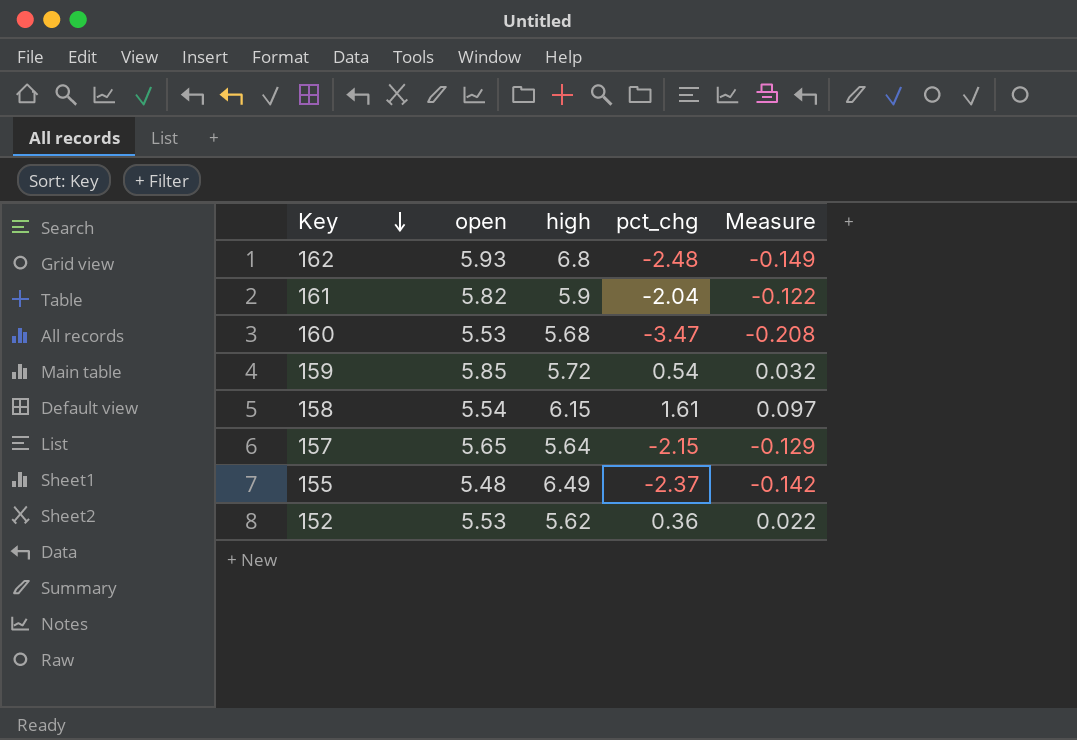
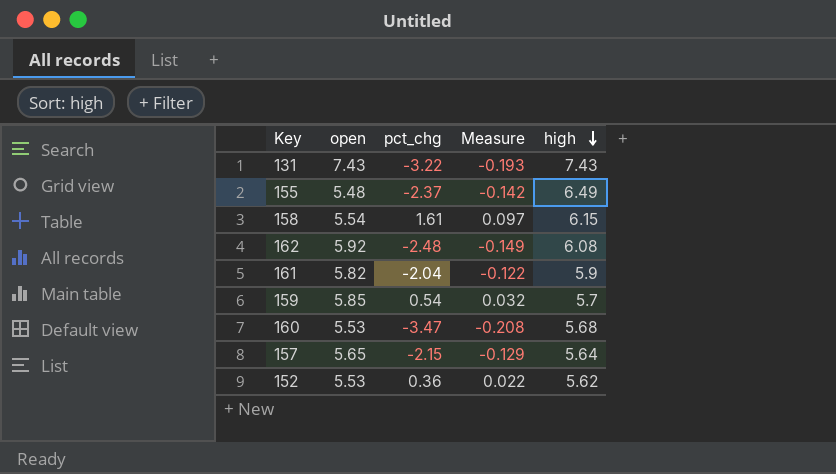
row order: Key descending -> high descending
column high | position: 3 -> 5
row 131: none -> 7.43 | -3.22 | -0.193 | 7.43
162 | open: 5.93 -> 5.92
162 | high: 6.8 -> 6.08
159 | high: 5.72 -> 5.7

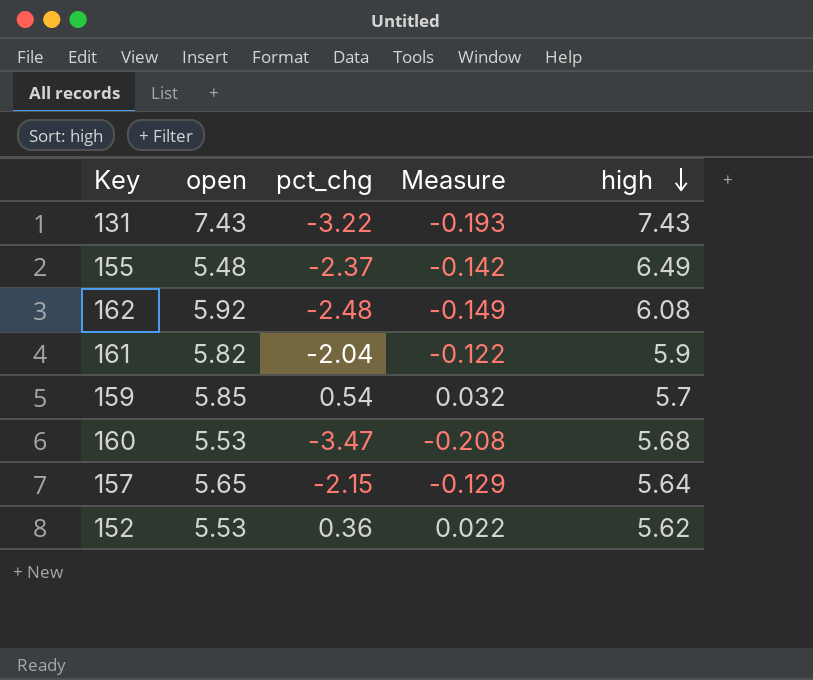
row 158: 5.54 | 1.61 | 0.097 | 6.15 -> none

